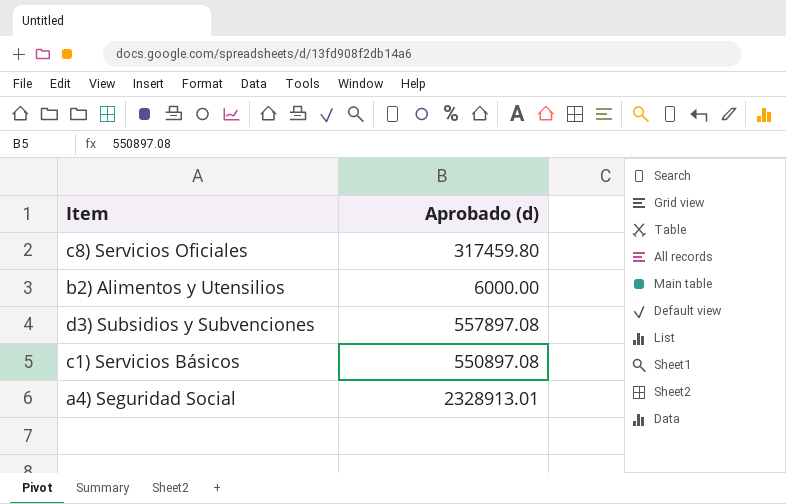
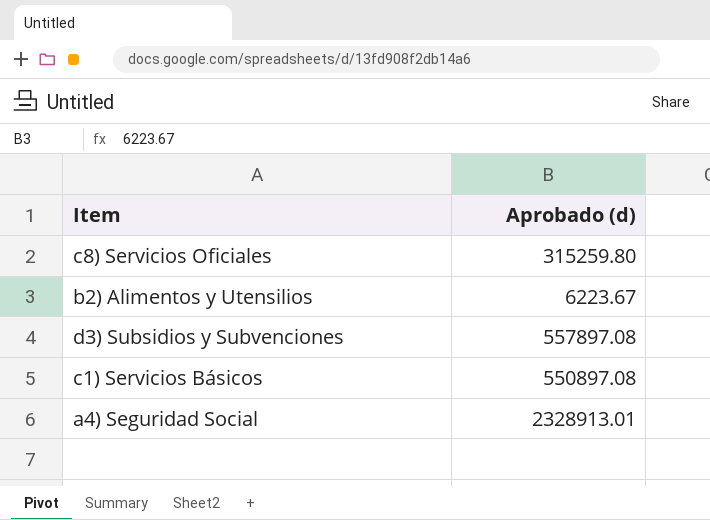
c8) Servicios Oficiales | Aprobado (d): 317459.80 -> 315259.80
b2) Alimentos y Utensilios | Aprobado (d): 6000.00 -> 6223.67

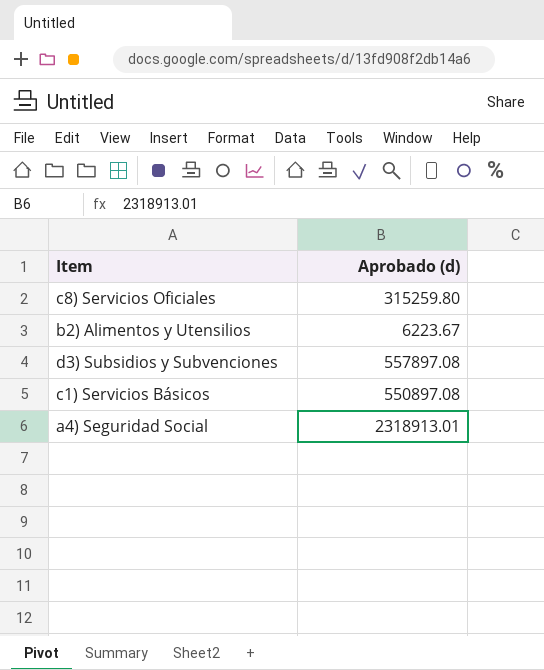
a4) Seguridad Social | Aprobado (d): 2328913.01 -> 2318913.01

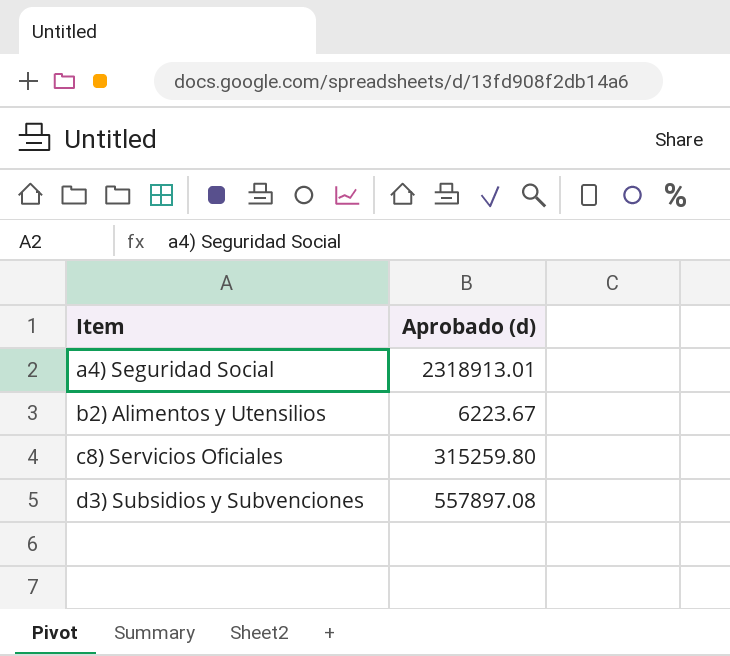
row order: none -> Item ascending
row c1) Servicios Básicos: 550897.08 -> none

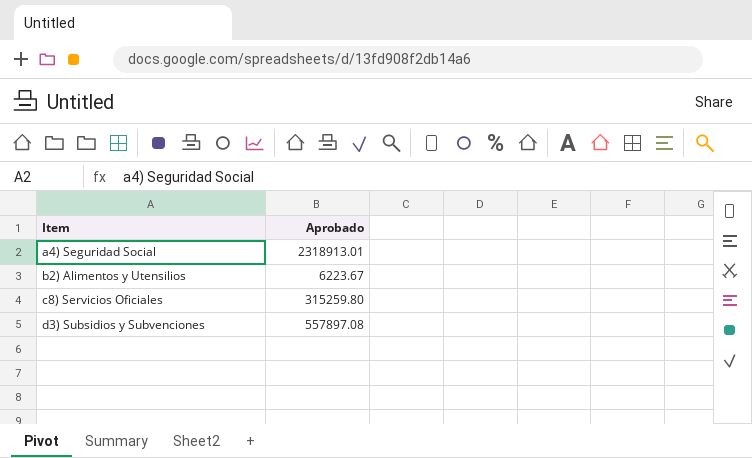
column name: Aprobado (d) -> Aprobado

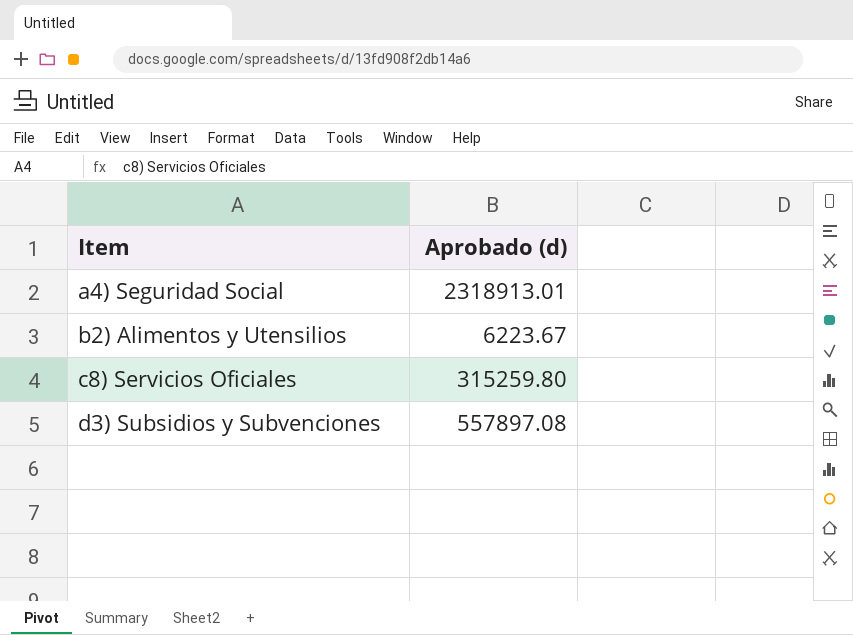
column name: Aprobado -> Aprobado (d)

